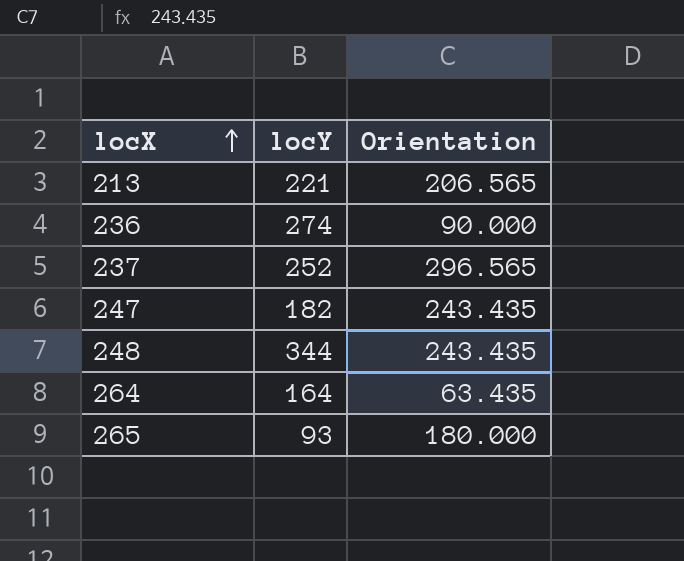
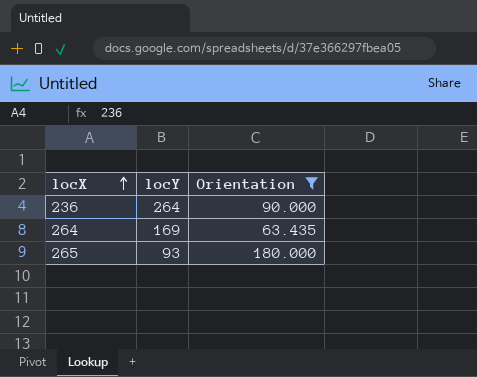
filter: none -> Orientation <= 180.000
236 | locY: 274 -> 264
264 | locY: 164 -> 169

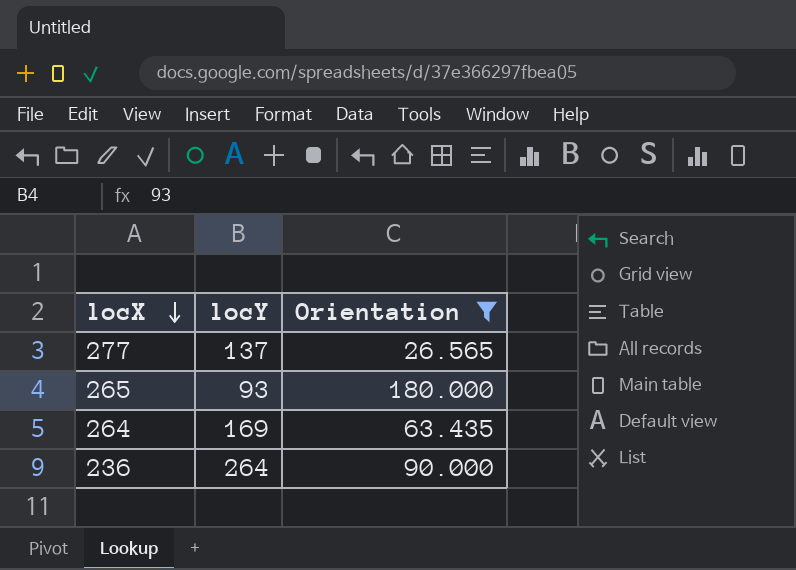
row order: locX ascending -> locX descending
row 277: none -> 137 | 26.565

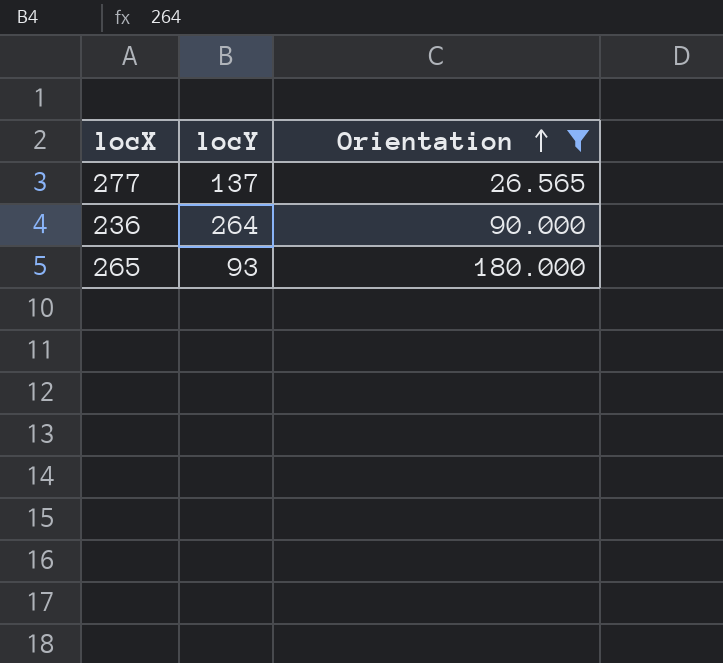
row order: locX descending -> Orientation ascending
row 264: 169 | 63.435 -> none

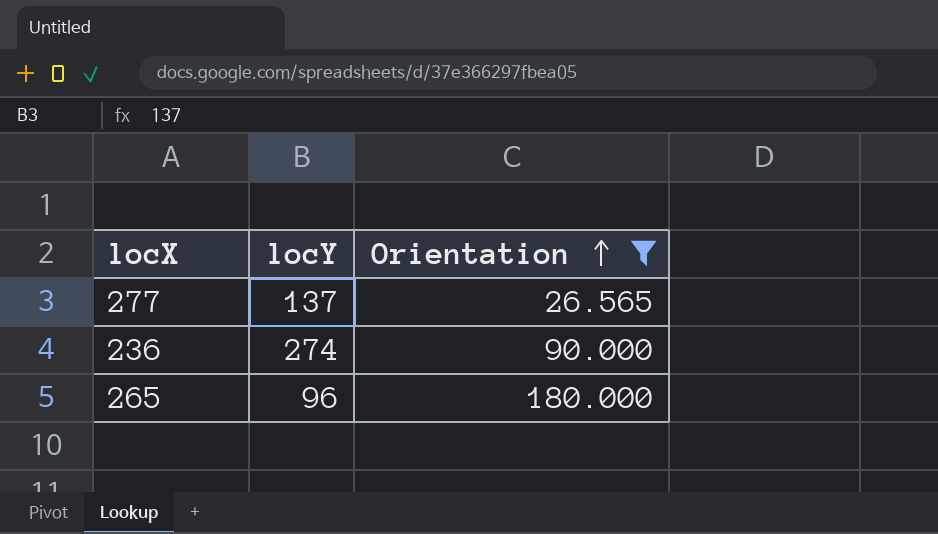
236 | locY: 264 -> 274
265 | locY: 93 -> 96

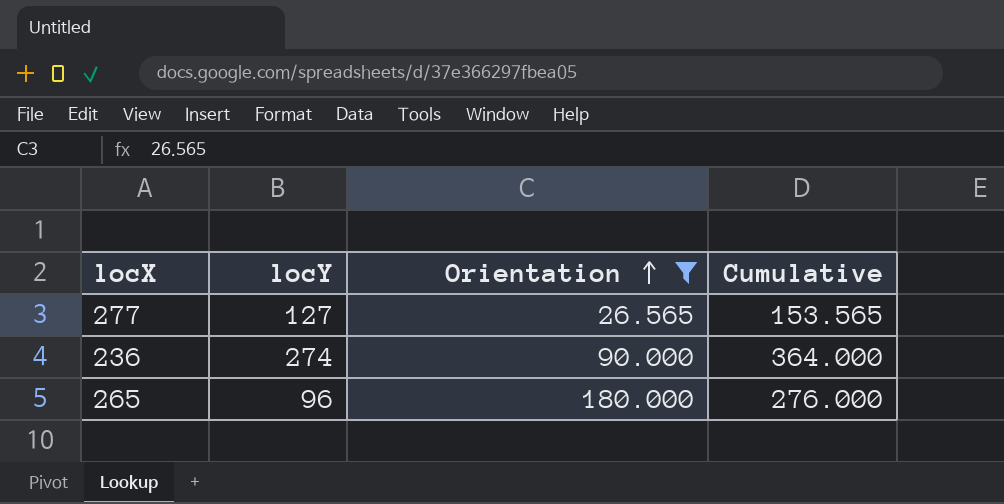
column Cumulative | formula: none -> [locY] + [Orientation]
277 | locY: 137 -> 127

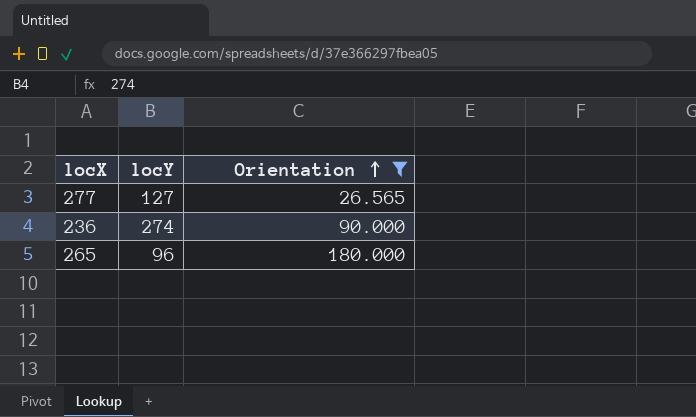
column Cumulative | formula: [locY] + [Orientation] -> none

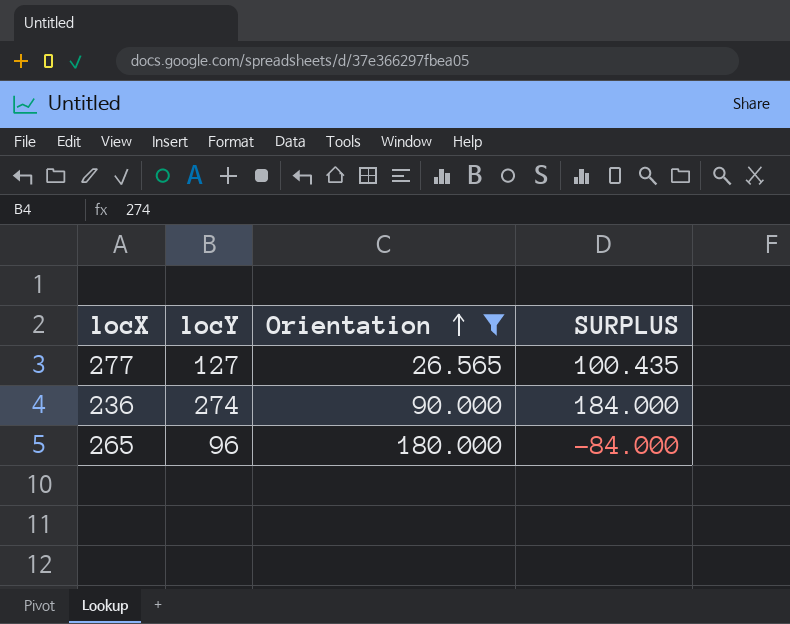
column SURPLUS | formula: none -> [locY] - [Orientation]

